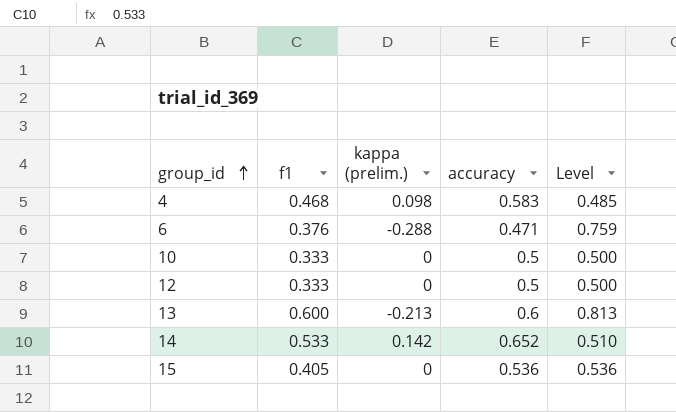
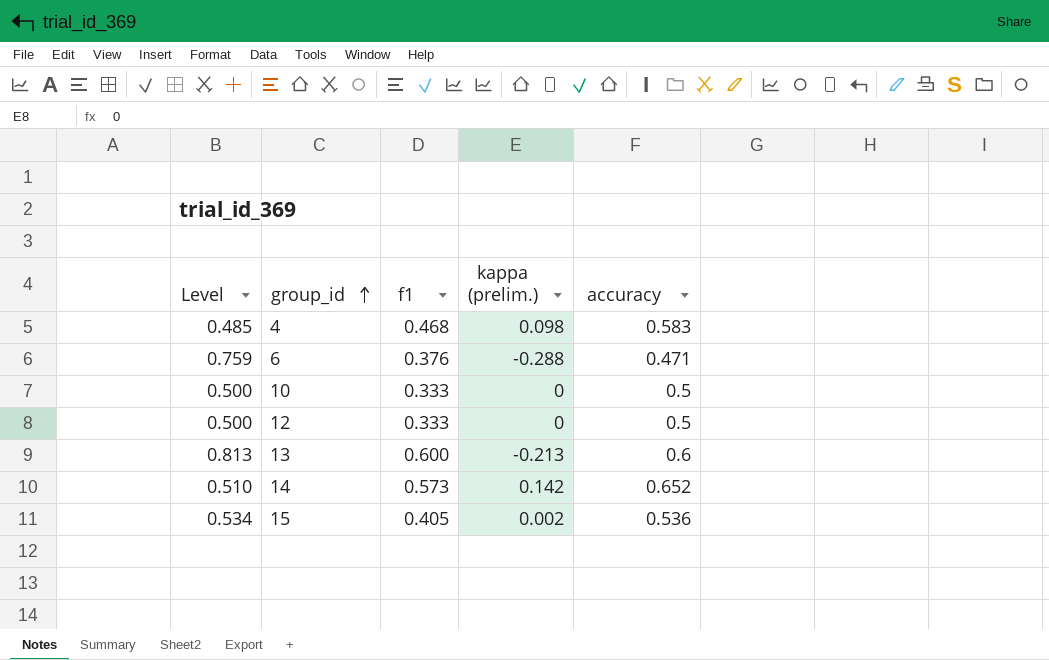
column Level | position: 5 -> 1
14 | f1: 0.533 -> 0.573
15 | Level: 0.536 -> 0.534
15 | kappa (prelim.): 0 -> 0.002

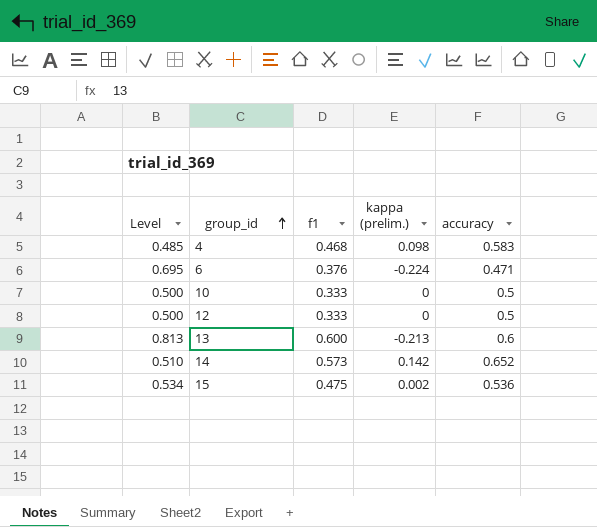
6 | Level: 0.759 -> 0.695
6 | kappa (prelim.): -0.288 -> -0.224
15 | f1: 0.405 -> 0.475

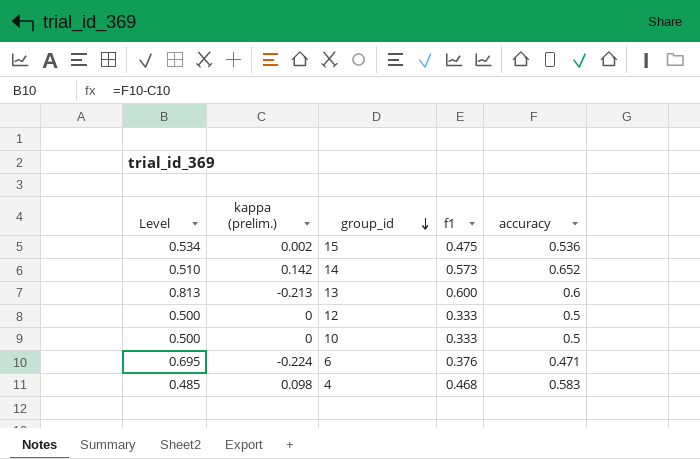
row order: group_id ascending -> group_id descending
column kappa (prelim.) | position: 4 -> 2

